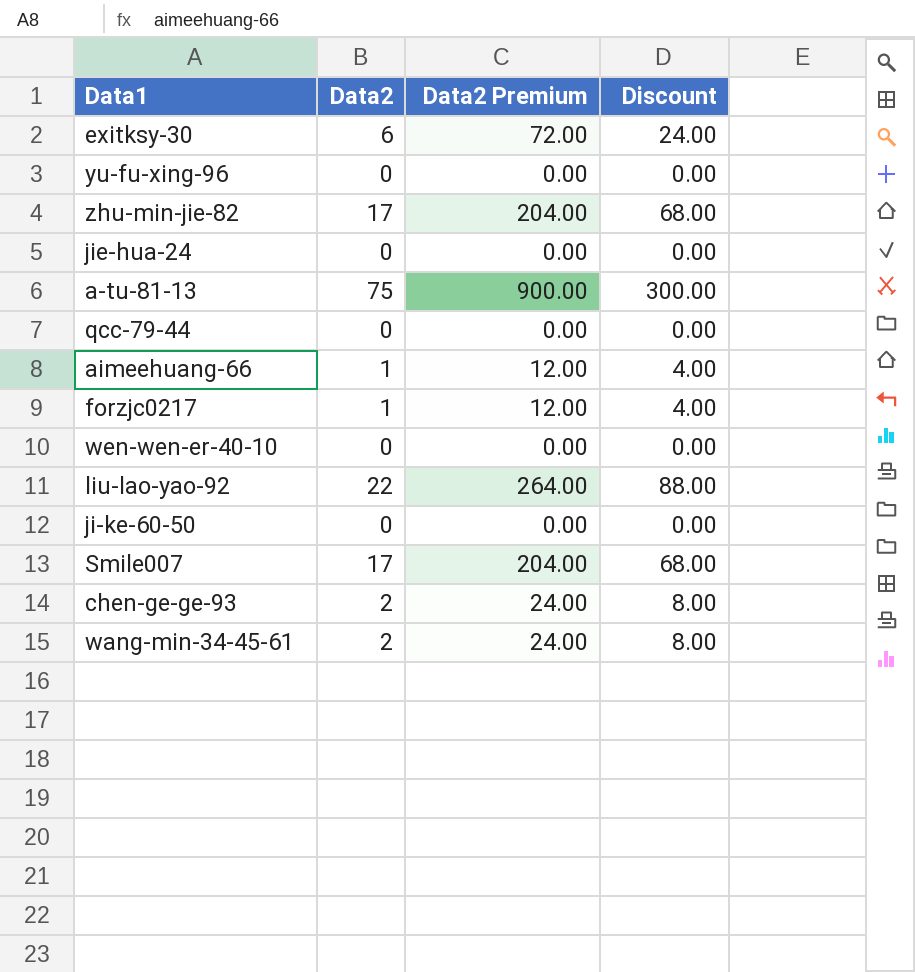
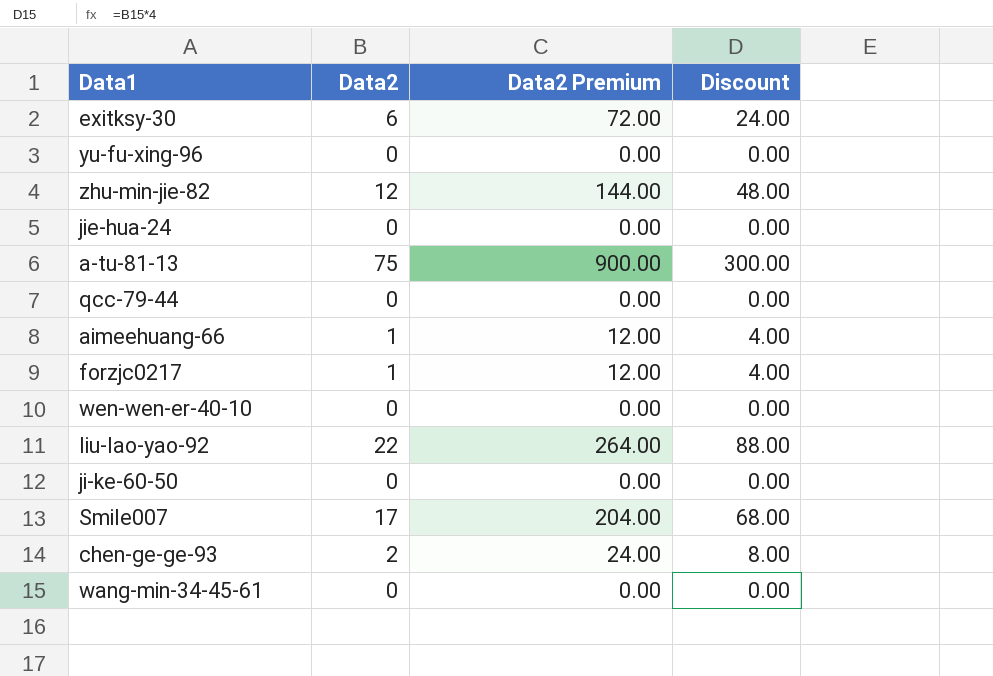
zhu-min-jie-82 | Data2: 17 -> 12
zhu-min-jie-82 | Data2 Premium: 204.00 -> 144.00
zhu-min-jie-82 | Discount: 68.00 -> 48.00
wang-min-34-45-61 | Data2: 2 -> 0
wang-min-34-45-61 | Data2 Premium: 24.00 -> 0.00
wang-min-34-45-61 | Discount: 8.00 -> 0.00

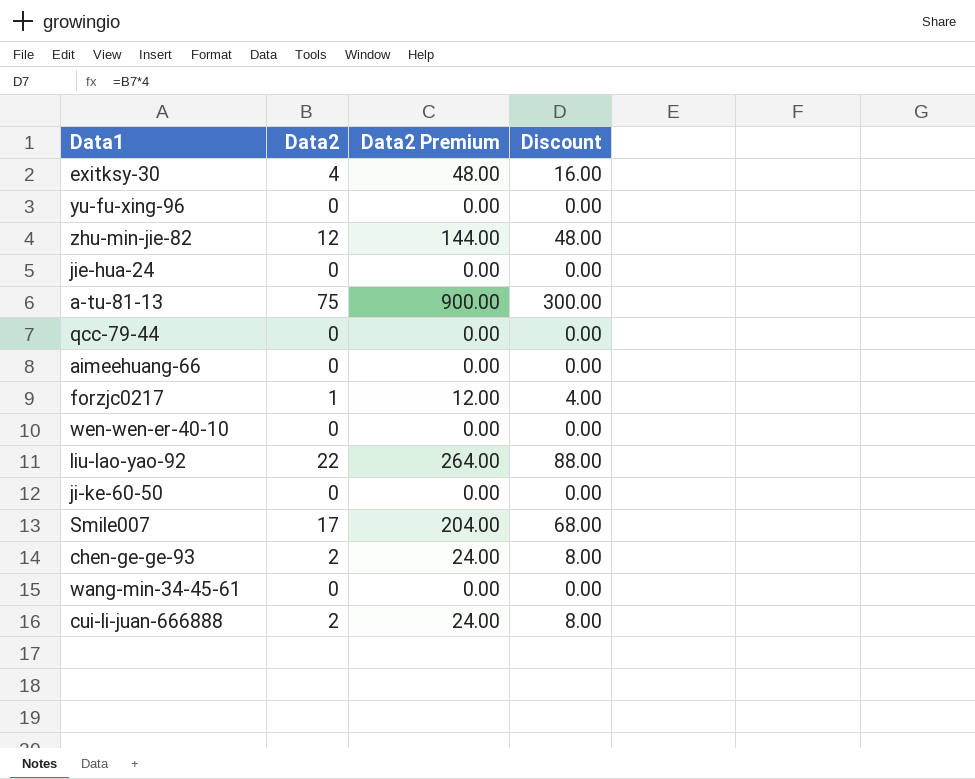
exitksy-30 | Data2: 6 -> 4
exitksy-30 | Data2 Premium: 72.00 -> 48.00
exitksy-30 | Discount: 24.00 -> 16.00
aimeehuang-66 | Data2: 1 -> 0
aimeehuang-66 | Data2 Premium: 12.00 -> 0.00
aimeehuang-66 | Discount: 4.00 -> 0.00
row cui-li-juan-666888: none -> 2 | 24.00 | 8.00

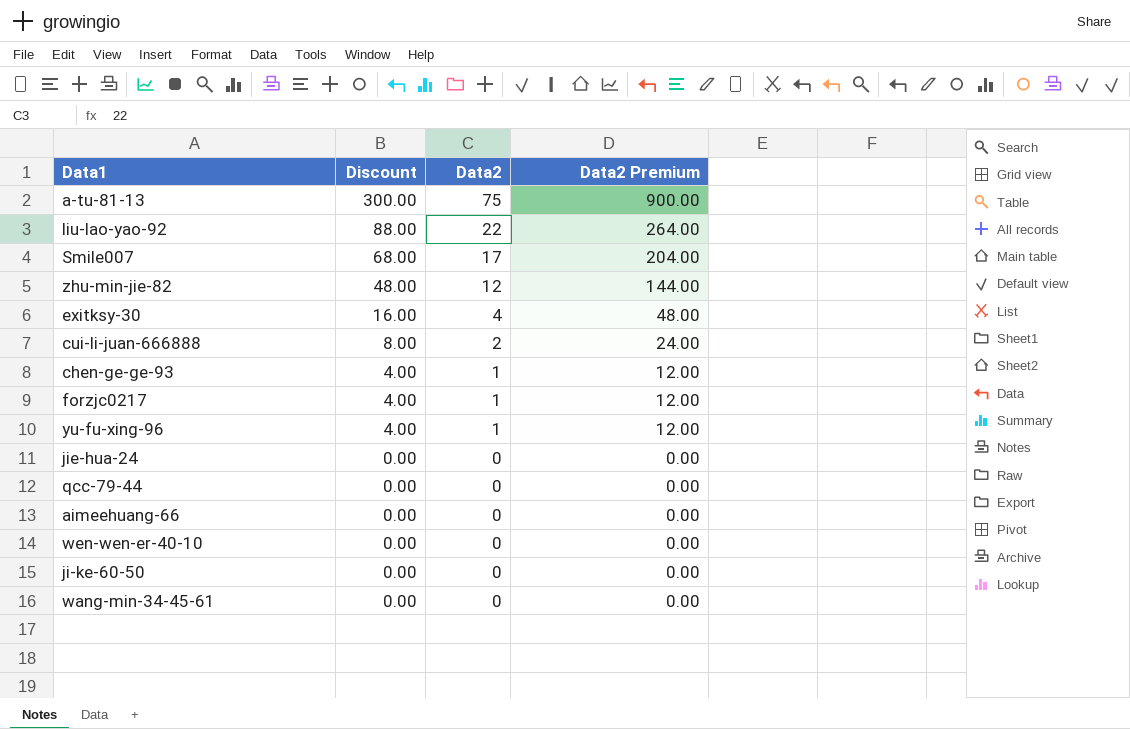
row order: none -> Discount descending
column Discount | position: 4 -> 2
chen-ge-ge-93 | Discount: 8.00 -> 4.00
chen-ge-ge-93 | Data2: 2 -> 1
chen-ge-ge-93 | Data2 Premium: 24.00 -> 12.00
yu-fu-xing-96 | Discount: 0.00 -> 4.00
yu-fu-xing-96 | Data2: 0 -> 1
yu-fu-xing-96 | Data2 Premium: 0.00 -> 12.00

